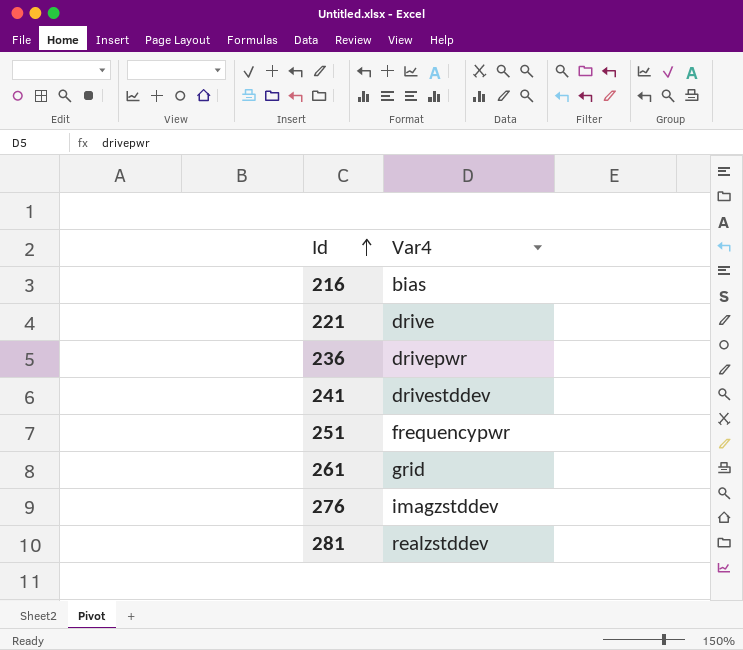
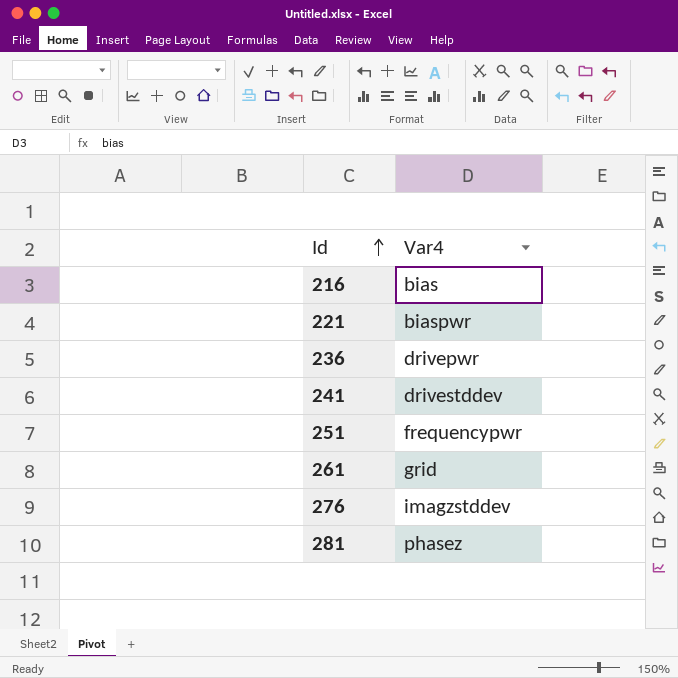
221 | Var4: drive -> biaspwr
281 | Var4: realzstddev -> phasez

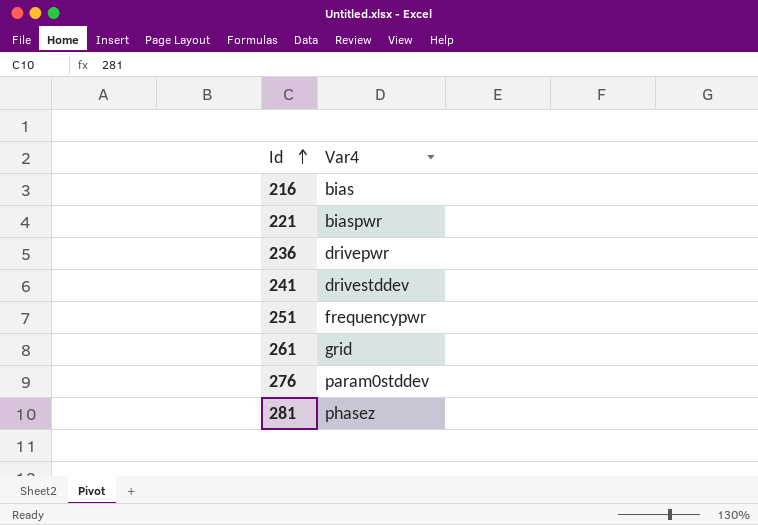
276 | Var4: imagzstddev -> param0stddev

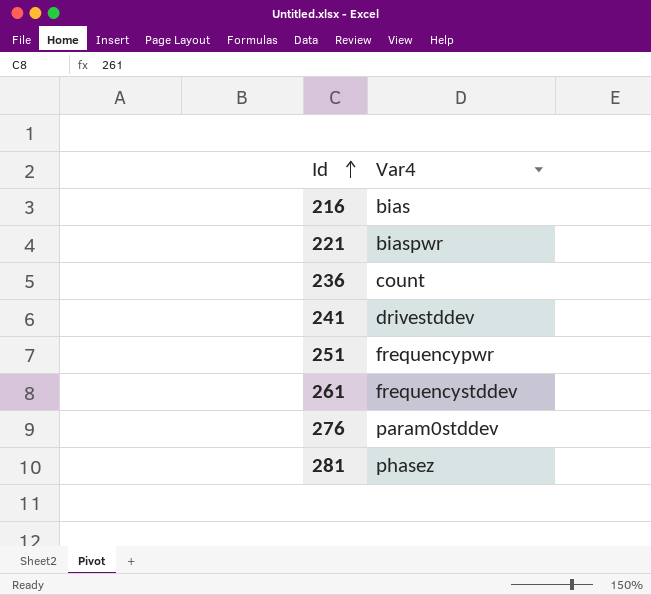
236 | Var4: drivepwr -> count
261 | Var4: grid -> frequencystddev

